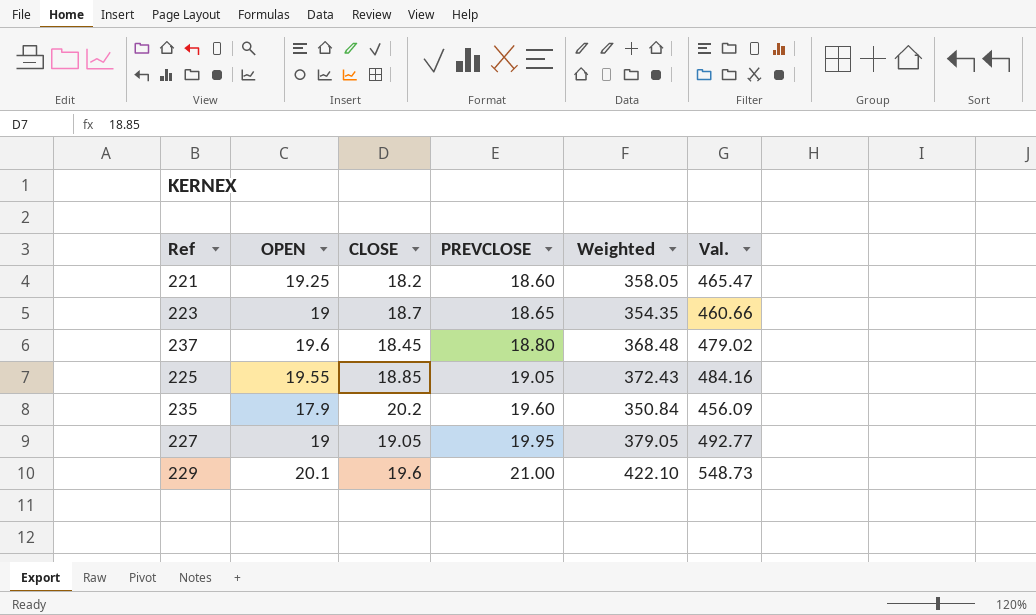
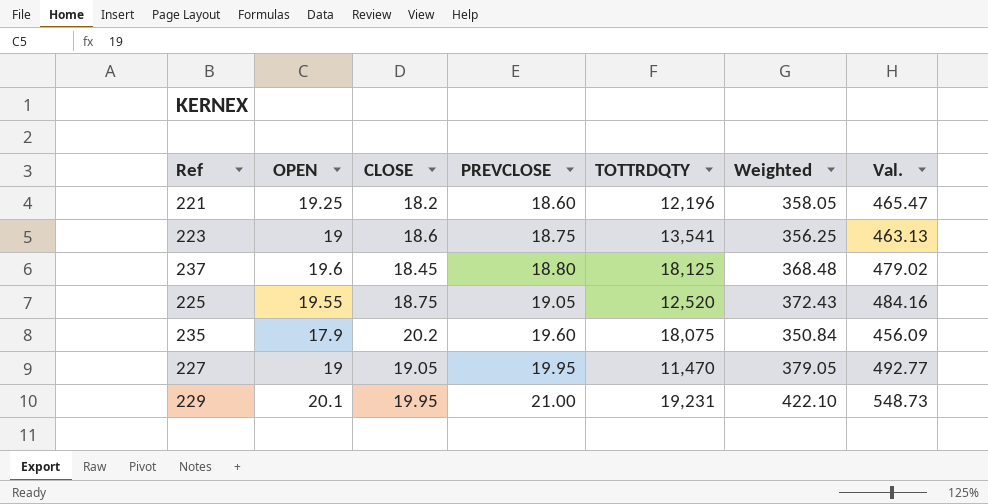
column TOTTRDQTY | position: none -> 5
223 | CLOSE: 18.7 -> 18.6
223 | PREVCLOSE: 18.65 -> 18.75
223 | Weighted: 354.35 -> 356.25
223 | Val.: 460.66 -> 463.13
225 | CLOSE: 18.85 -> 18.75
229 | CLOSE: 19.6 -> 19.95

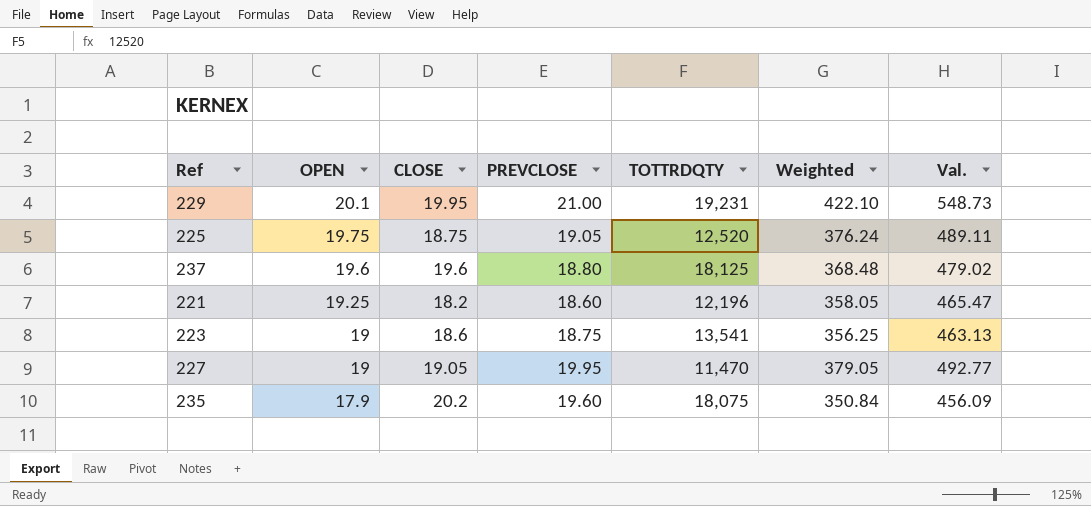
row order: PREVCLOSE ascending -> OPEN descending
225 | OPEN: 19.55 -> 19.75
225 | Weighted: 372.43 -> 376.24
225 | Val.: 484.16 -> 489.11
237 | CLOSE: 18.45 -> 19.6

